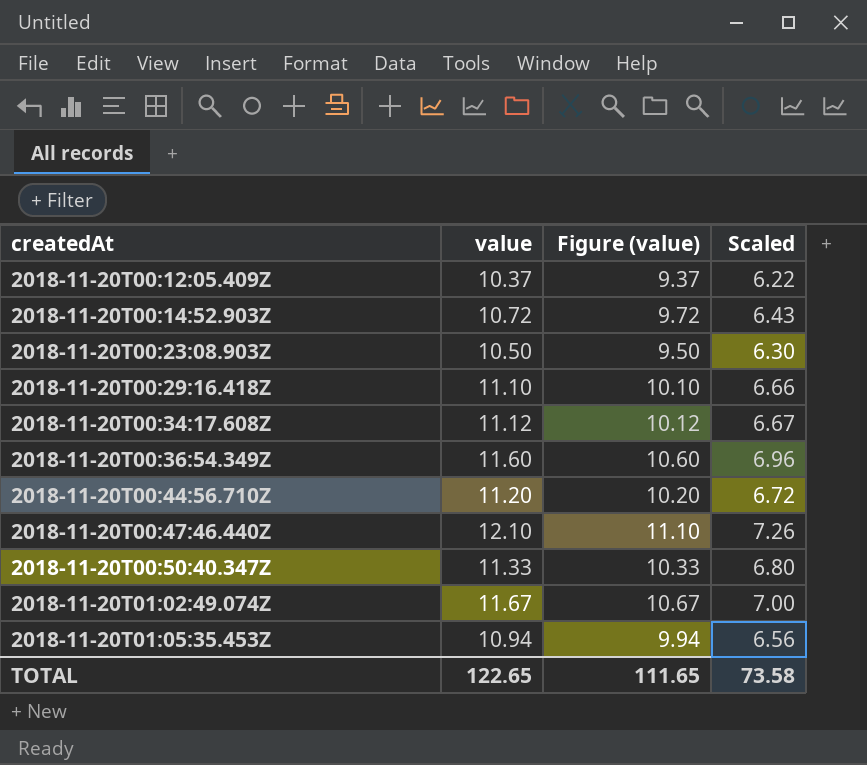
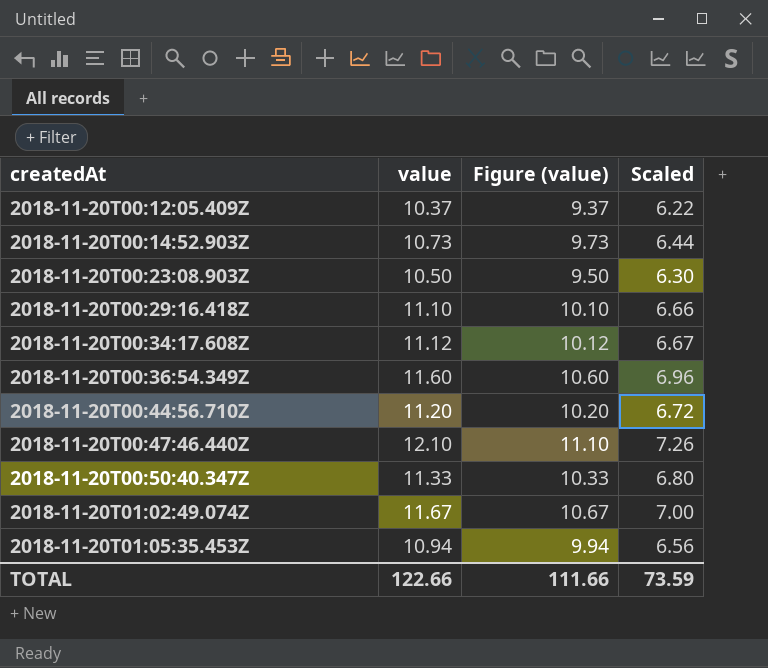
2018-11-20T00:14:52.903Z | value: 10.72 -> 10.73
2018-11-20T00:14:52.903Z | Figure (value): 9.72 -> 9.73
2018-11-20T00:14:52.903Z | Scaled: 6.43 -> 6.44
TOTAL | value: 122.65 -> 122.66
TOTAL | Figure (value): 111.65 -> 111.66
TOTAL | Scaled: 73.58 -> 73.59

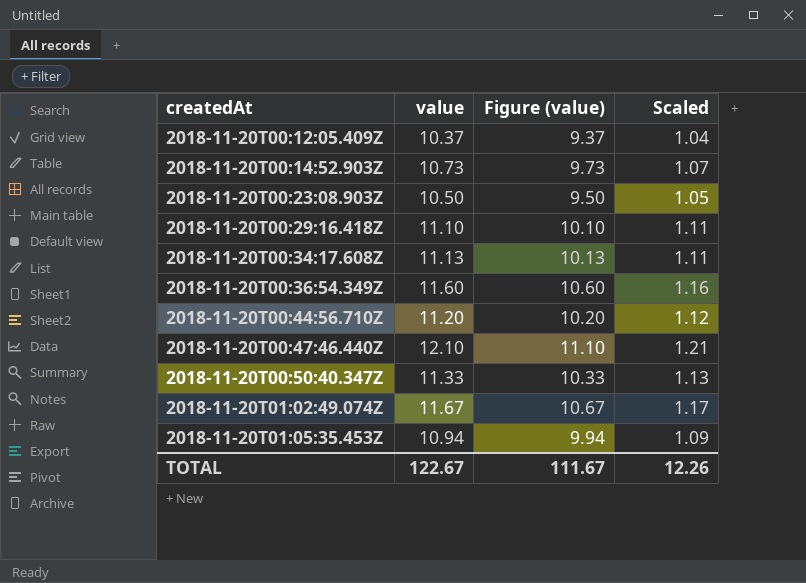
column Scaled | formula: [value] * 0.6 -> [value] * 0.1
2018-11-20T00:34:17.608Z | value: 11.12 -> 11.13
2018-11-20T00:34:17.608Z | Figure (value): 10.12 -> 10.13
TOTAL | value: 122.66 -> 122.67
TOTAL | Figure (value): 111.66 -> 111.67
TOTAL | Scaled: 73.59 -> 12.26

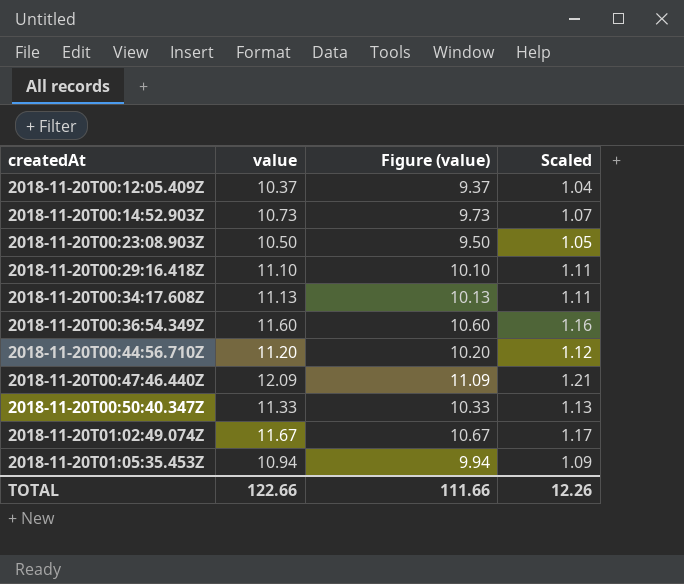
2018-11-20T00:47:46.440Z | value: 12.10 -> 12.09
2018-11-20T00:47:46.440Z | Figure (value): 11.10 -> 11.09
TOTAL | value: 122.67 -> 122.66
TOTAL | Figure (value): 111.67 -> 111.66

